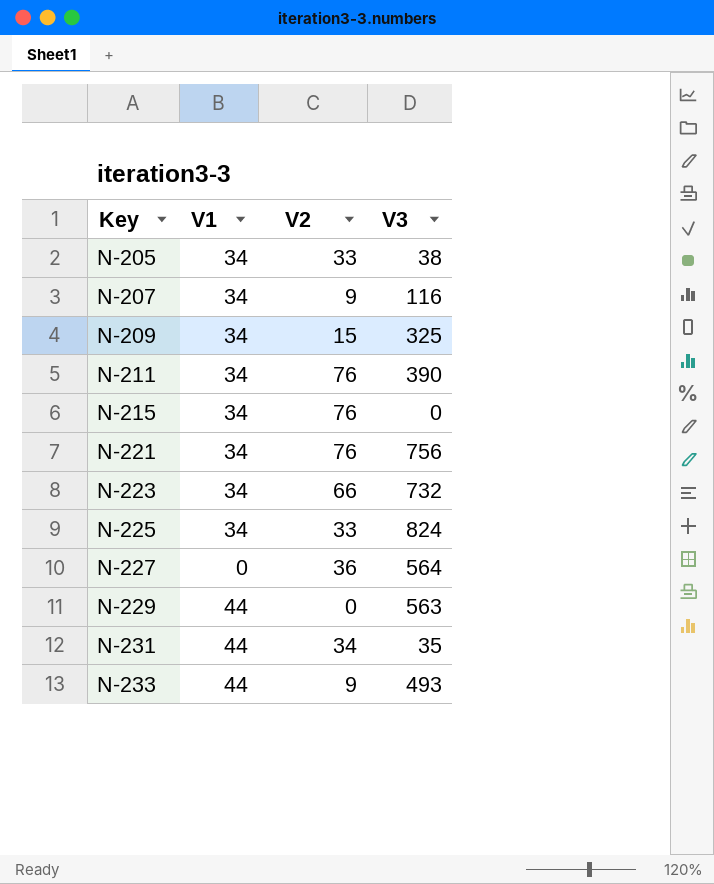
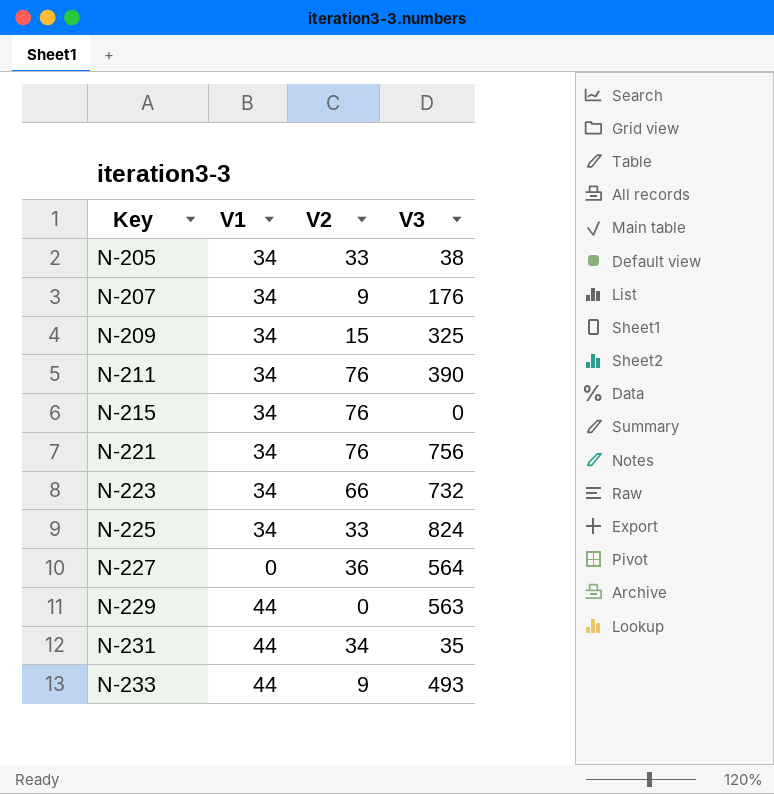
N-207 | V3: 116 -> 176

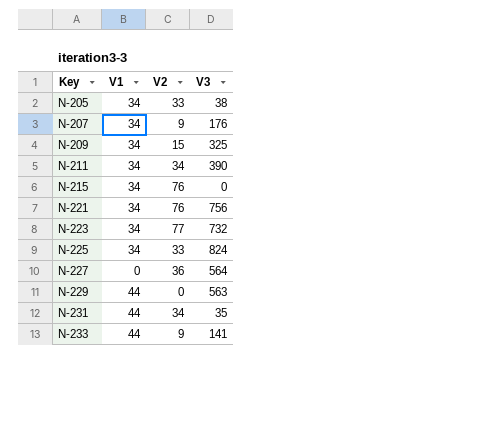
N-211 | V2: 76 -> 34
N-223 | V2: 66 -> 77
N-233 | V3: 493 -> 141

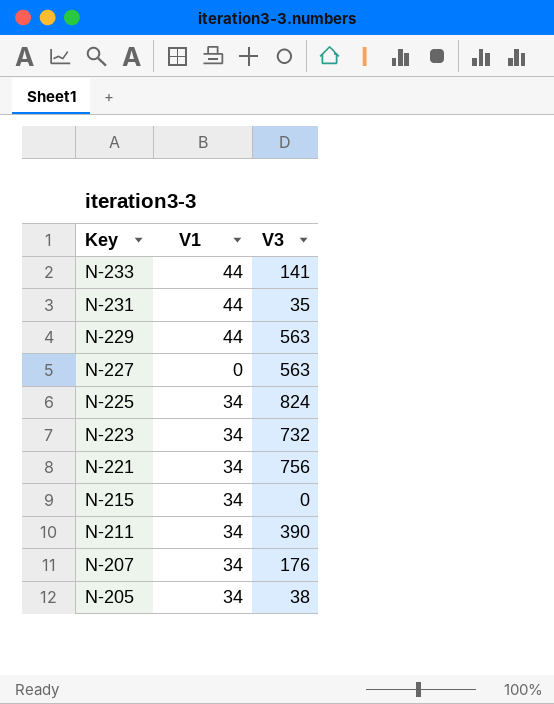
row order: Key ascending -> Key descending
column V2 | position: 3 -> none
row N-209: 34 | 15 | 325 -> none
N-227 | V3: 564 -> 563

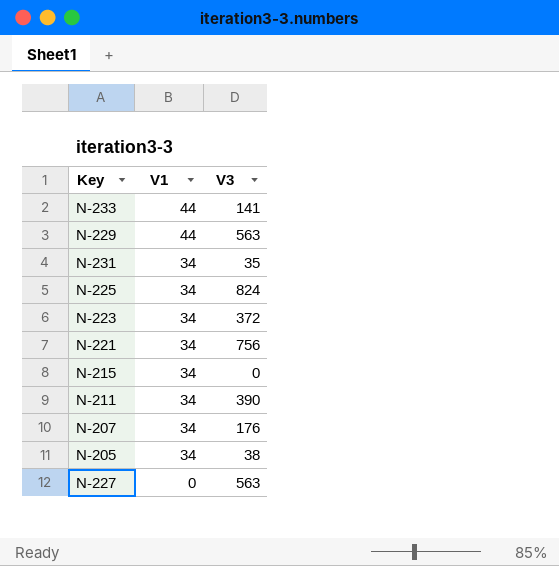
row order: Key descending -> V1 descending
N-231 | V1: 44 -> 34
N-223 | V3: 732 -> 372

